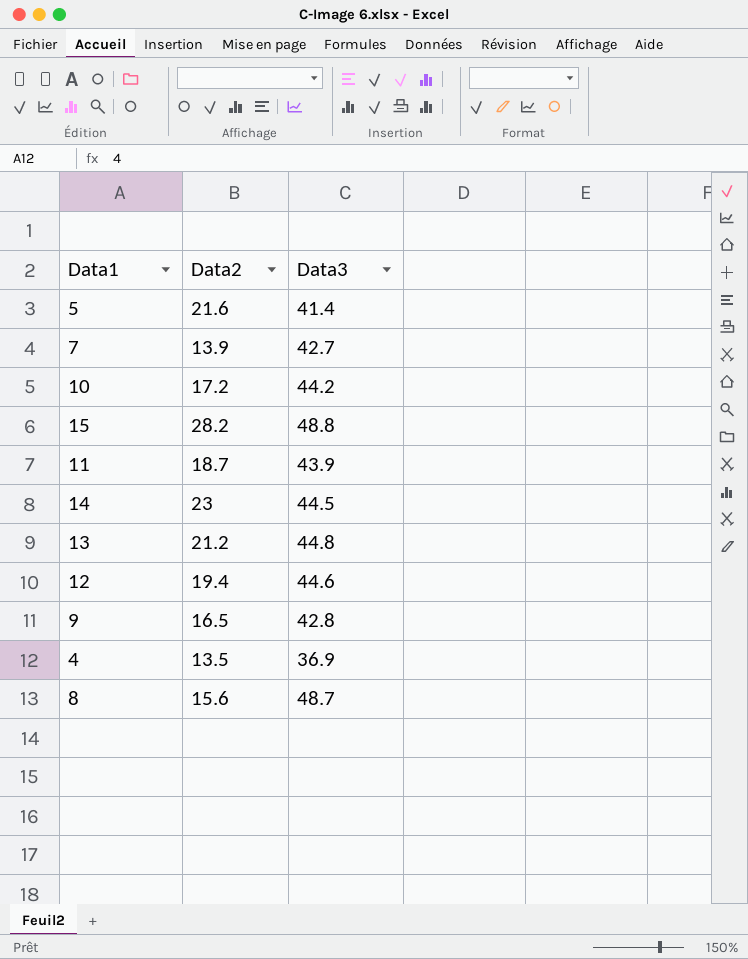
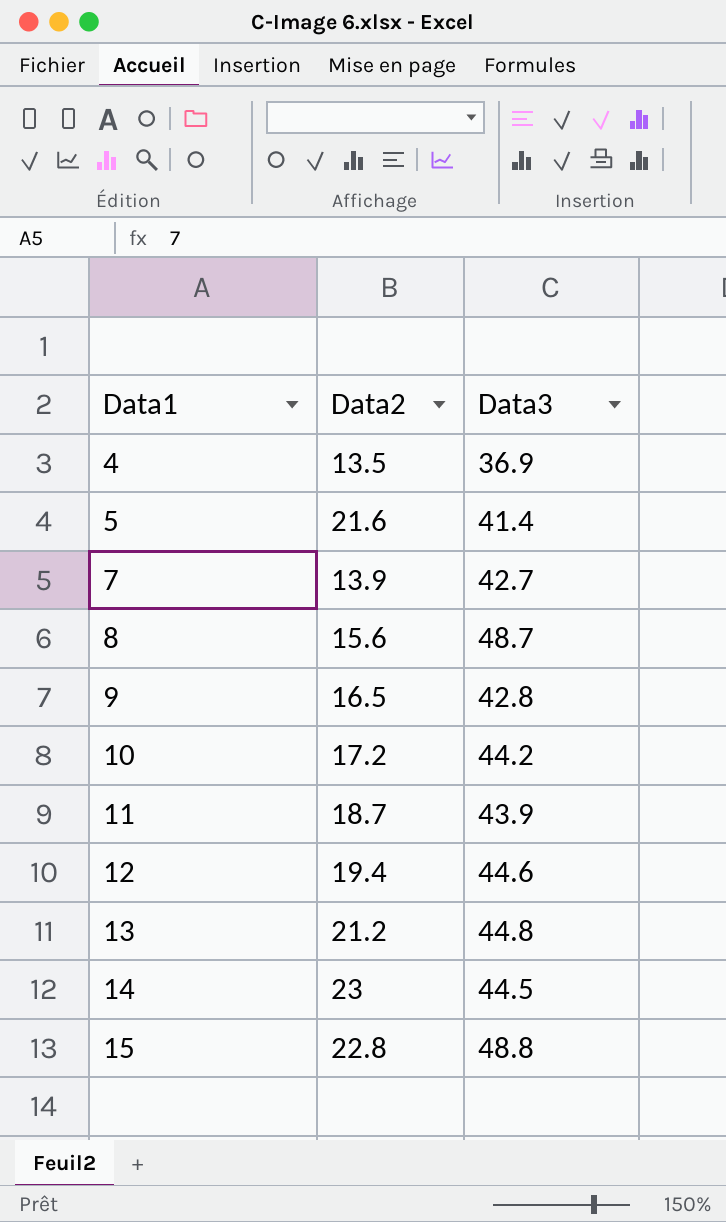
row order: none -> Data1 ascending
15 | Data2: 28.2 -> 22.8

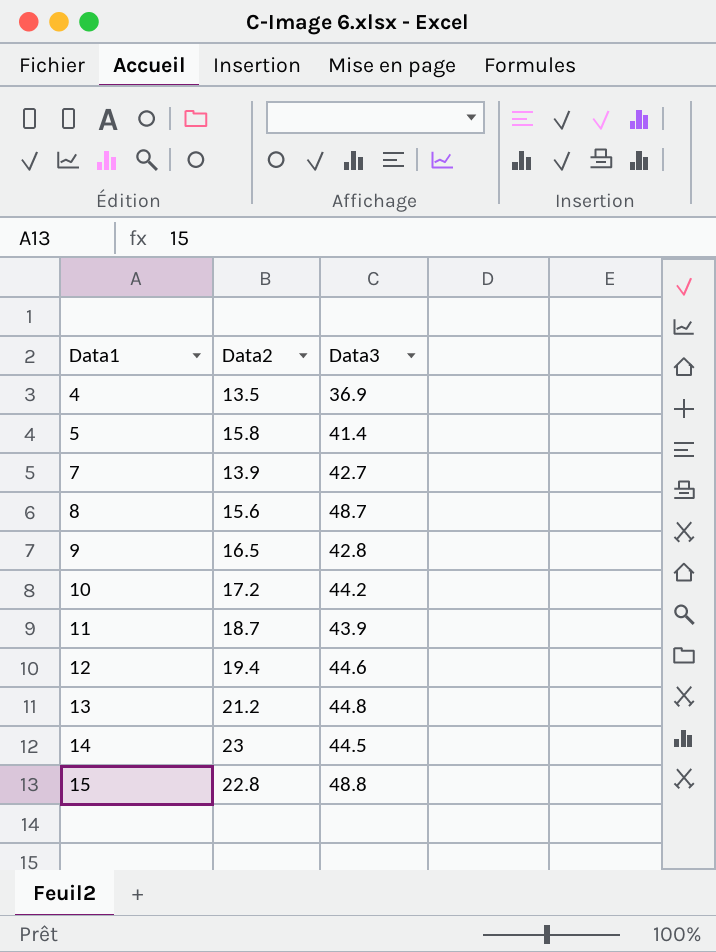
5 | Data2: 21.6 -> 15.8

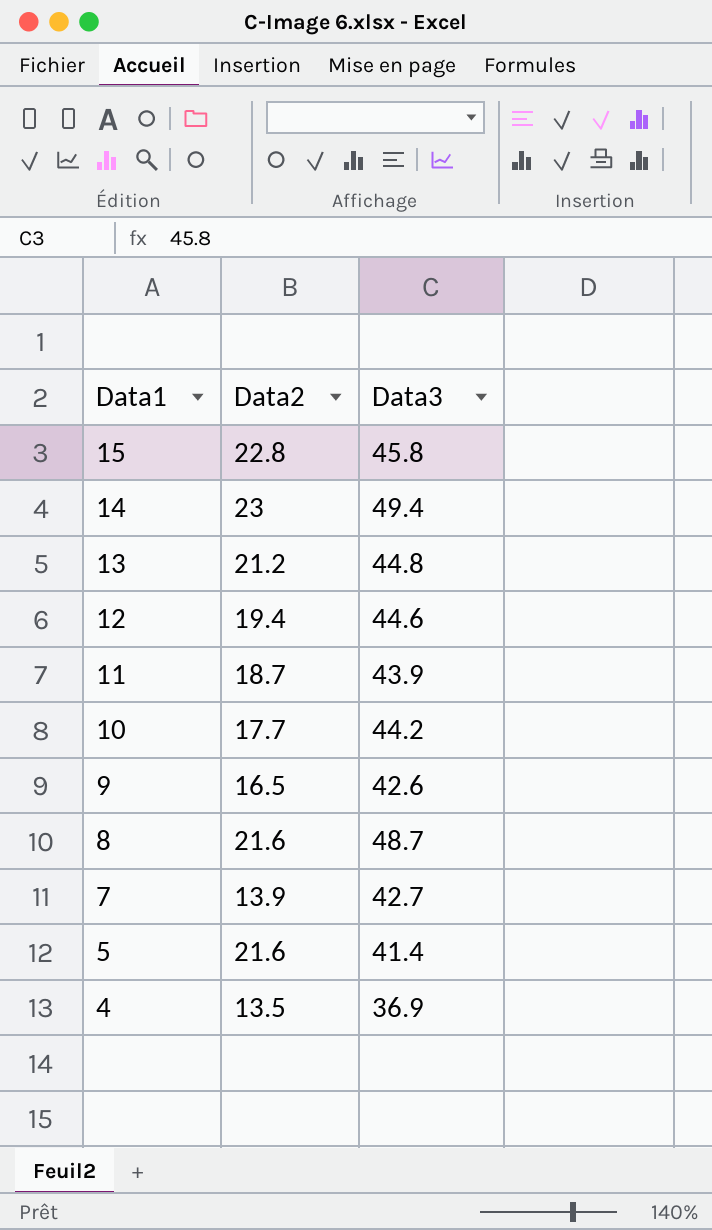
row order: Data1 ascending -> Data1 descending
15 | Data3: 48.8 -> 45.8
14 | Data3: 44.5 -> 49.4
10 | Data2: 17.2 -> 17.7
9 | Data3: 42.8 -> 42.6
8 | Data2: 15.6 -> 21.6
5 | Data2: 15.8 -> 21.6

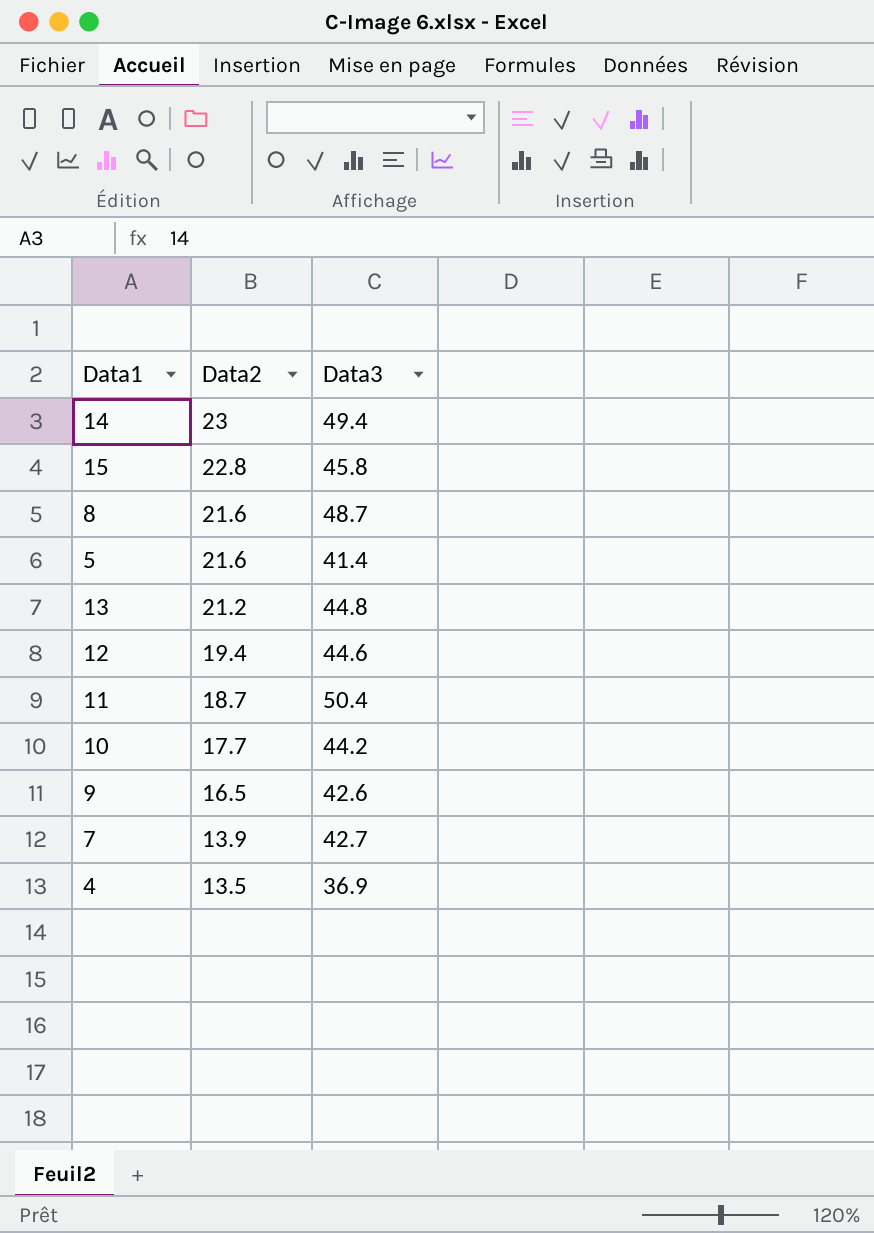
row order: Data1 descending -> Data2 descending
11 | Data3: 43.9 -> 50.4

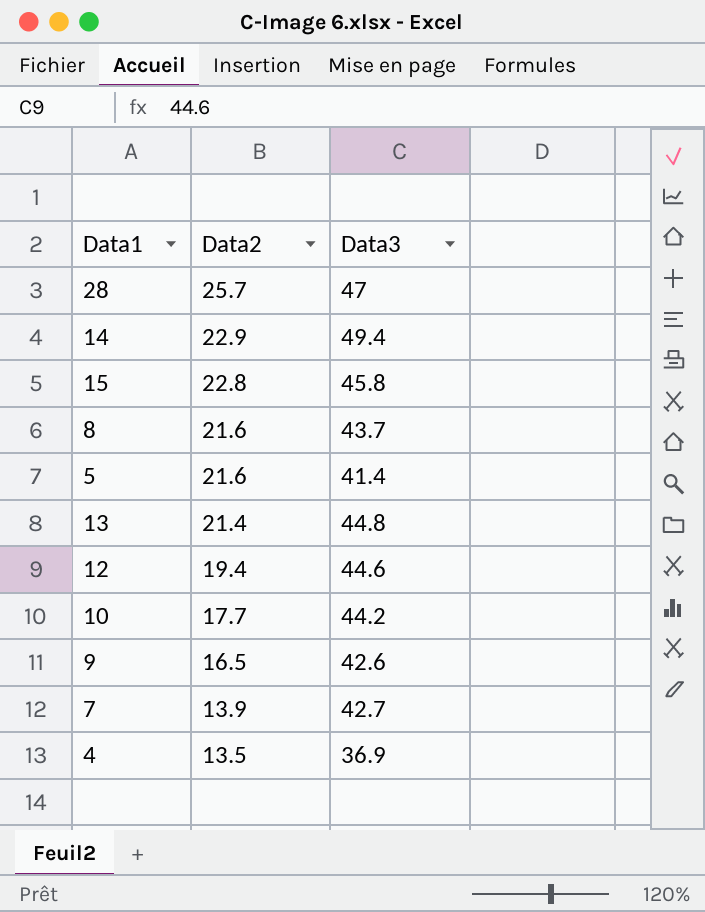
row 11: 18.7 | 50.4 -> none
row 28: none -> 25.7 | 47
14 | Data2: 23 -> 22.9
8 | Data3: 48.7 -> 43.7
13 | Data2: 21.2 -> 21.4

